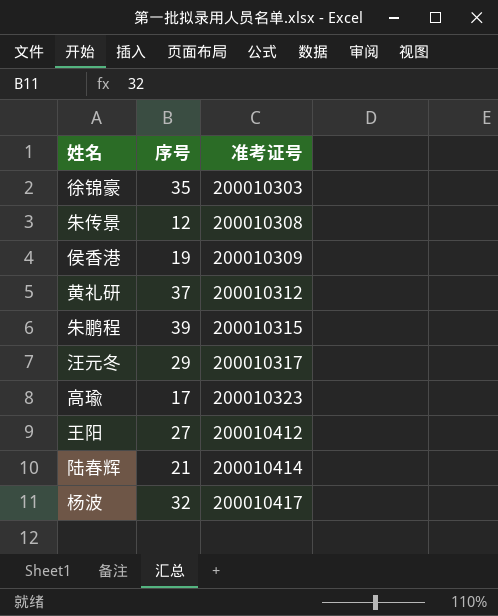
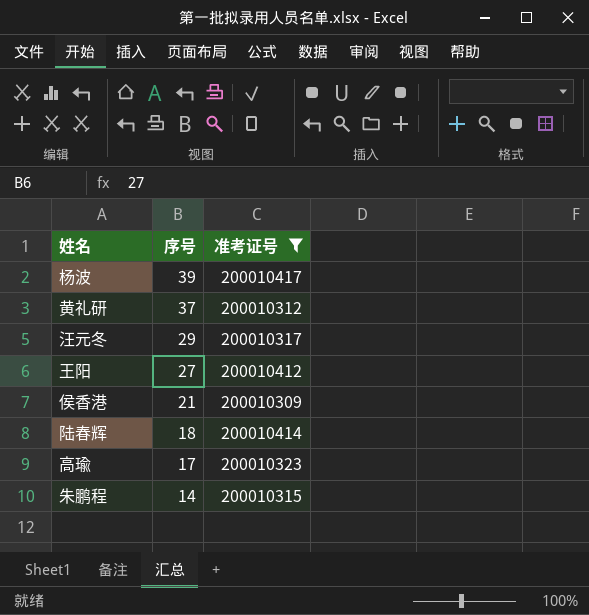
filter: none -> 准考证号 >= 200010309
row order: 准考证号 ascending -> 序号 descending
杨波 | 序号: 32 -> 39
侯香港 | 序号: 19 -> 21
陆春辉 | 序号: 21 -> 18
朱鹏程 | 序号: 39 -> 14

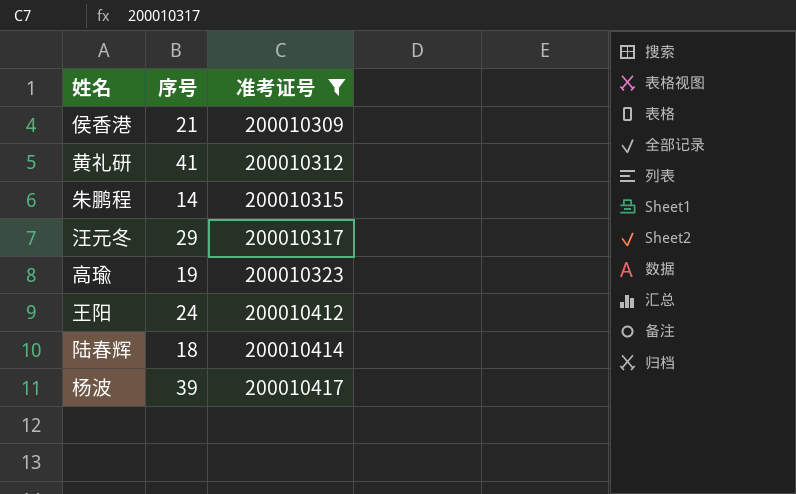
row order: 序号 descending -> 准考证号 ascending
黄礼研 | 序号: 37 -> 41
高瑜 | 序号: 17 -> 19
王阳 | 序号: 27 -> 24

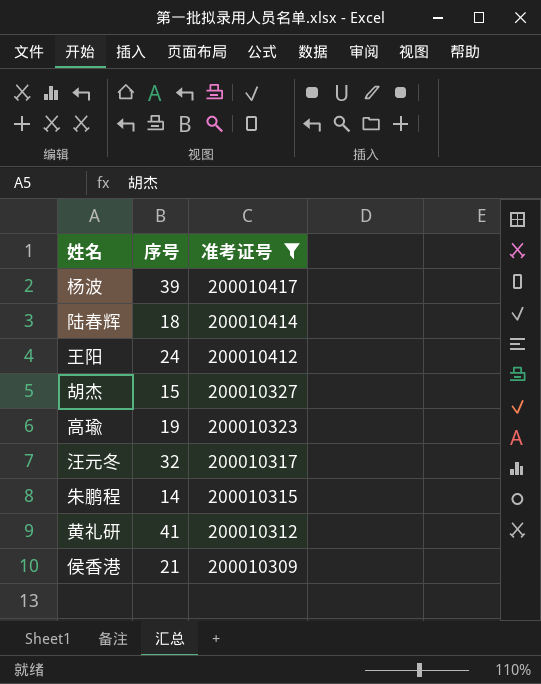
row order: 准考证号 ascending -> 准考证号 descending
row 胡杰: none -> 15 | 200010327
汪元冬 | 序号: 29 -> 32

